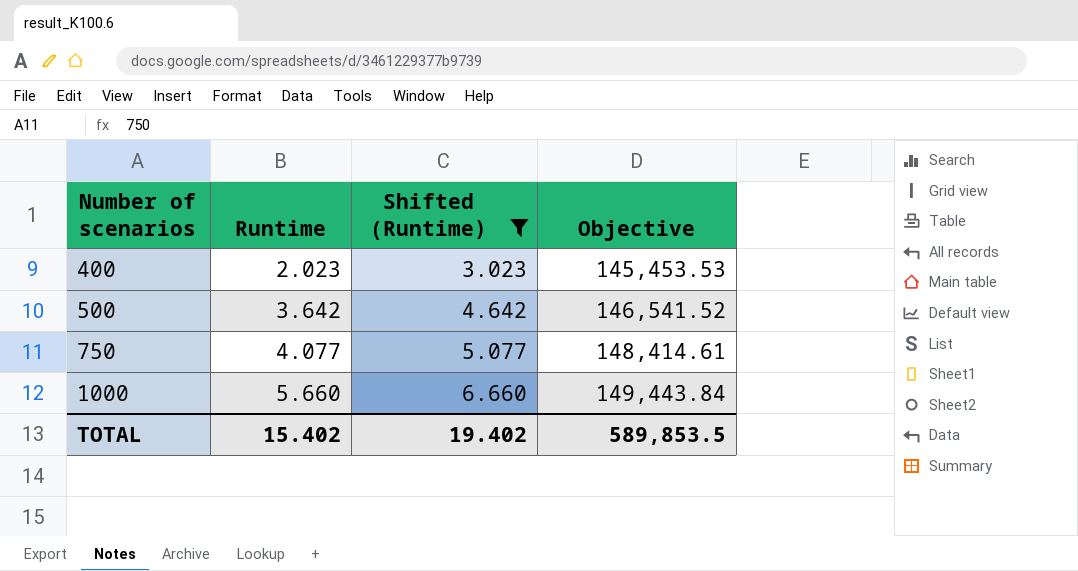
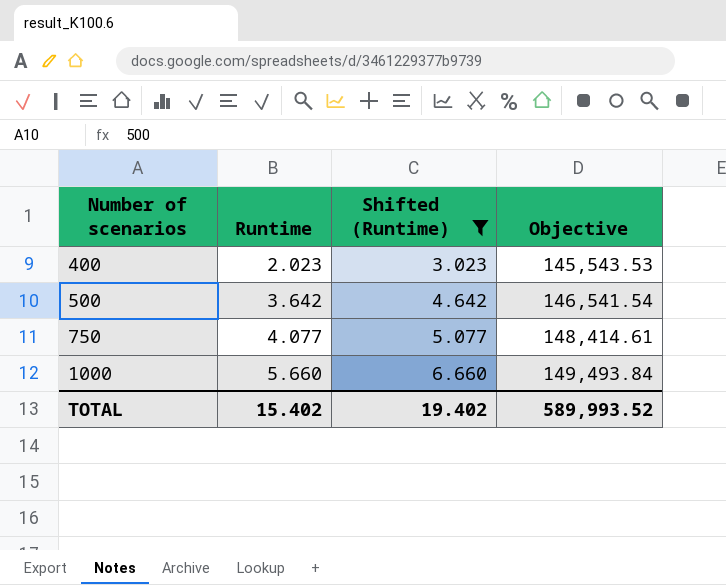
400 | Objective: 145,453.53 -> 145,543.53
500 | Objective: 146,541.52 -> 146,541.54
1000 | Objective: 149,443.84 -> 149,493.84
TOTAL | Objective: 589,853.5 -> 589,993.52

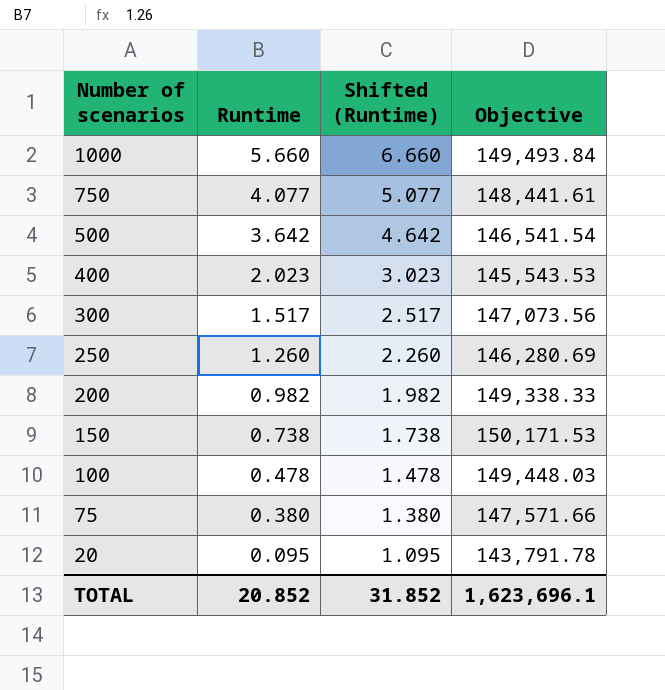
filter: Shifted (Runtime) >= 3.023 -> none
row order: Number of scenarios ascending -> Number of scenarios descending
750 | Objective: 148,414.61 -> 148,441.61
TOTAL | Runtime: 15.402 -> 20.852
TOTAL | Shifted (Runtime): 19.402 -> 31.852
TOTAL | Objective: 589,993.52 -> 1,623,696.1

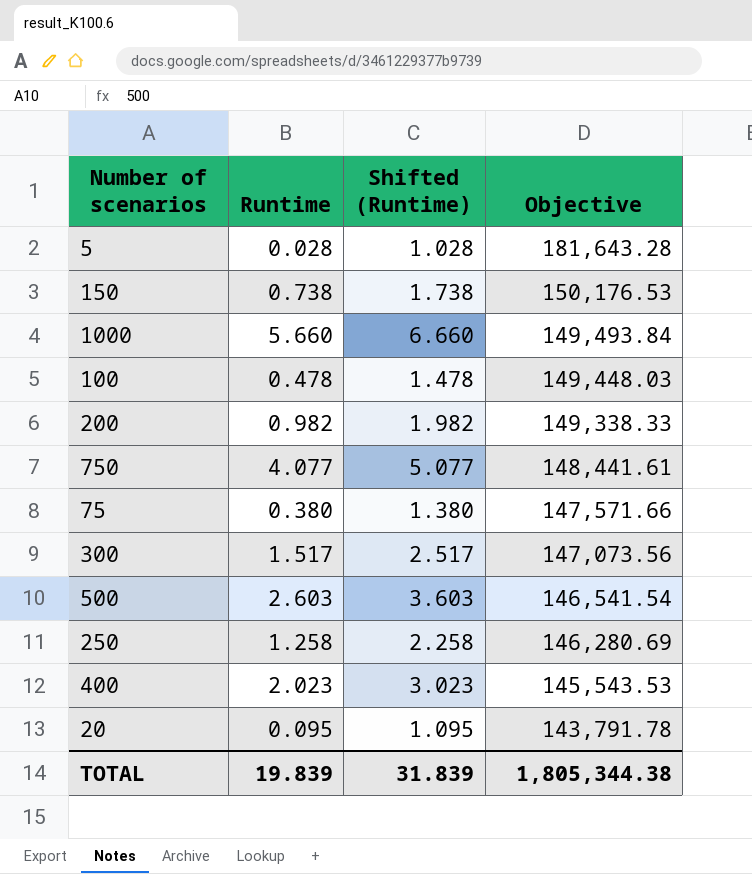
row order: Number of scenarios descending -> Objective descending
row 5: none -> 0.028 | 1.028 | 181,643.28
150 | Objective: 150,171.53 -> 150,176.53
500 | Runtime: 3.642 -> 2.603
500 | Shifted (Runtime): 4.642 -> 3.603
250 | Runtime: 1.260 -> 1.258
250 | Shifted (Runtime): 2.260 -> 2.258
TOTAL | Runtime: 20.852 -> 19.839
TOTAL | Shifted (Runtime): 31.852 -> 31.839
TOTAL | Objective: 1,623,696.1 -> 1,805,344.38

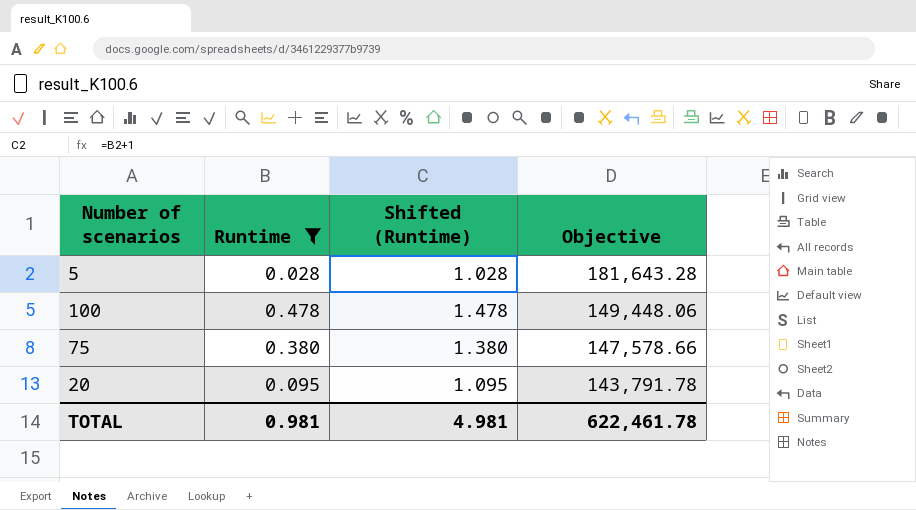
filter: none -> Runtime <= 0.478
100 | Objective: 149,448.03 -> 149,448.06
75 | Objective: 147,571.66 -> 147,578.66
TOTAL | Runtime: 19.839 -> 0.981
TOTAL | Shifted (Runtime): 31.839 -> 4.981
TOTAL | Objective: 1,805,344.38 -> 622,461.78

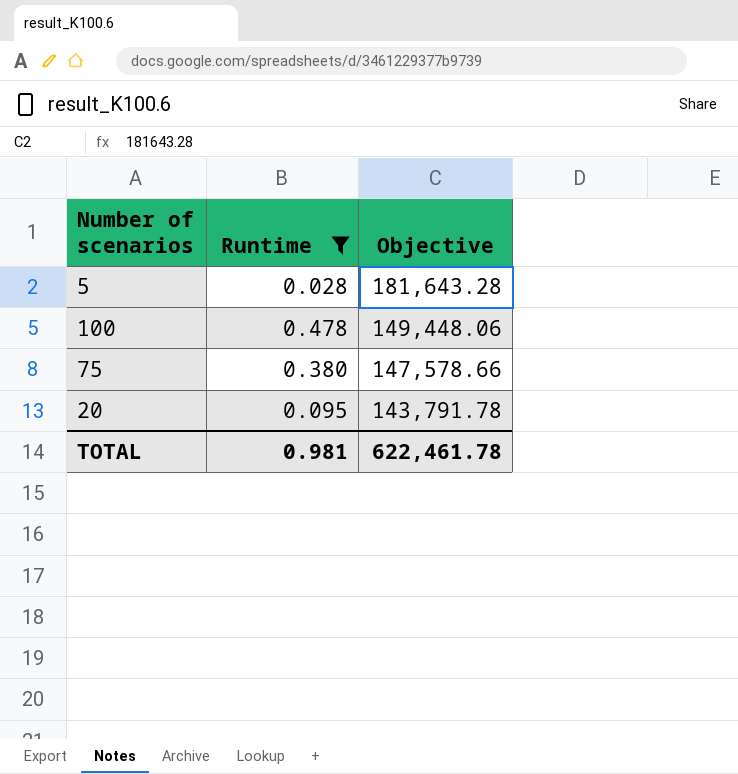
column Shifted (Runtime) | formula: [Runtime] + 1 -> none

